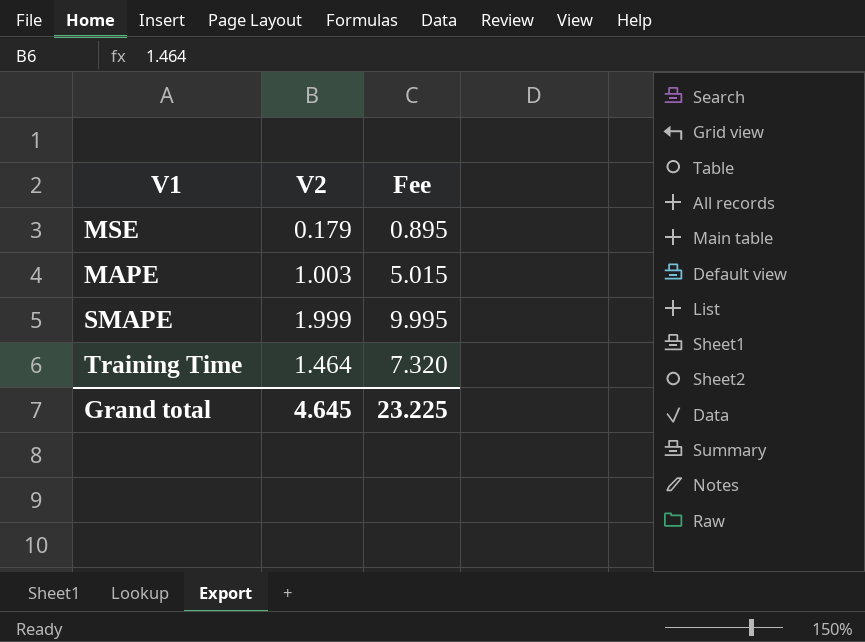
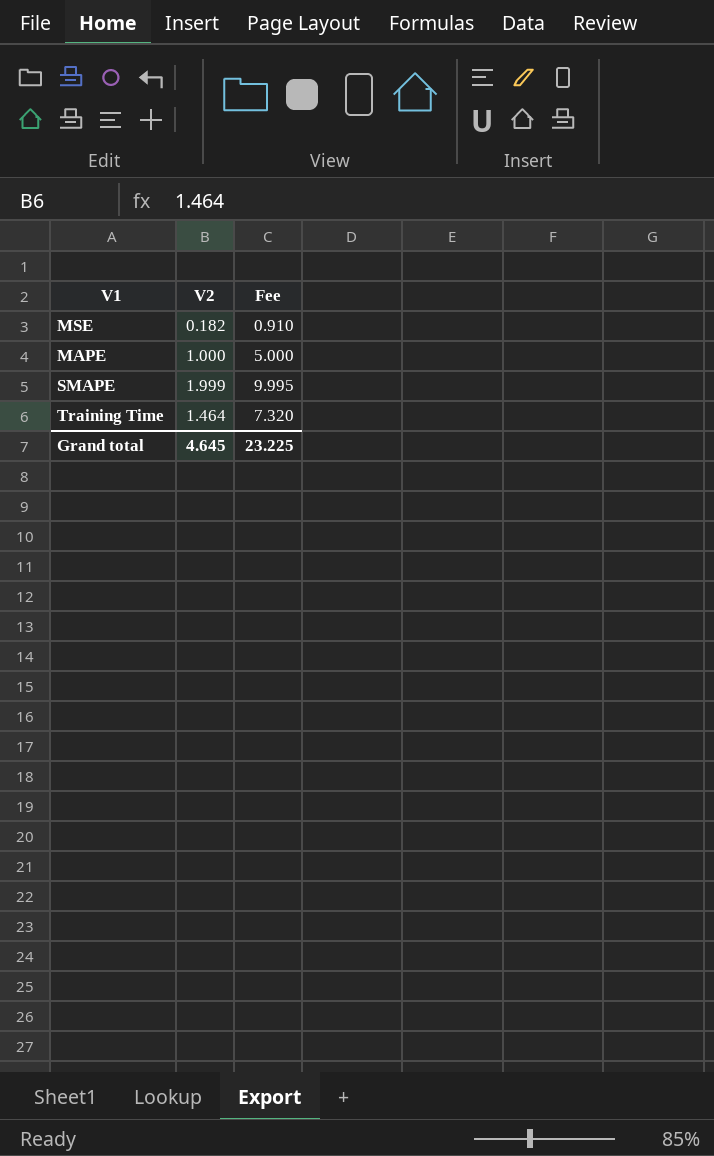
MSE | V2: 0.179 -> 0.182
MSE | Fee: 0.895 -> 0.910
MAPE | V2: 1.003 -> 1.000
MAPE | Fee: 5.015 -> 5.000

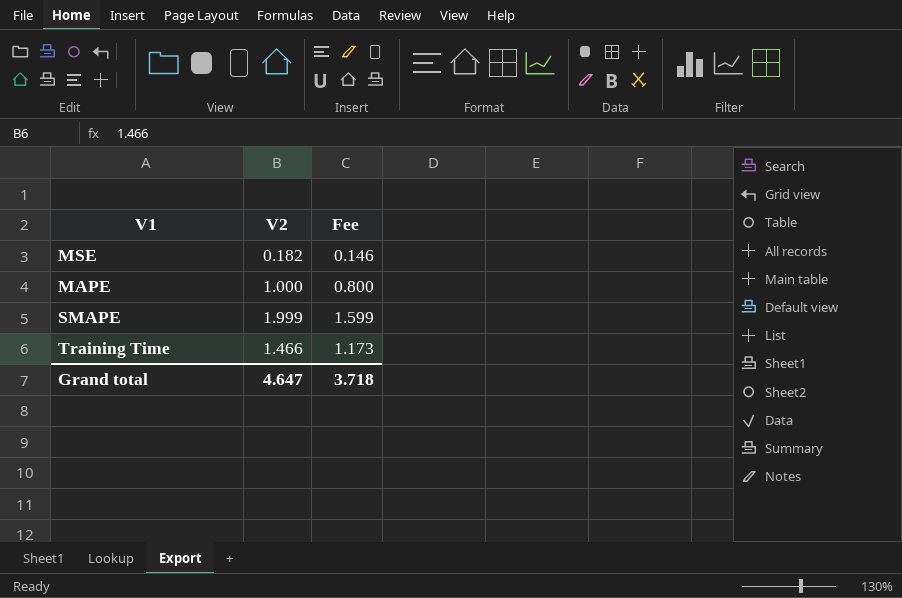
column Fee | formula: [V2] * 5 -> [V2] * 0.8
Training Time | V2: 1.464 -> 1.466
Grand total | V2: 4.645 -> 4.647
Grand total | Fee: 23.225 -> 3.718

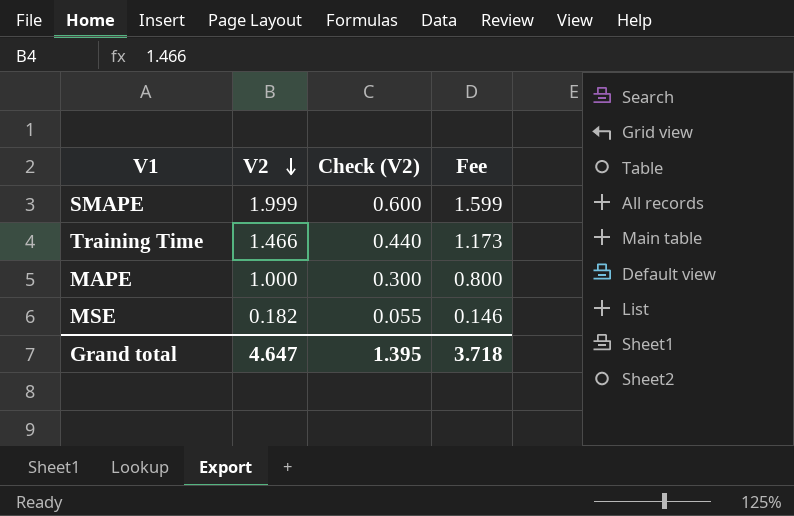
row order: none -> V2 descending
column Check (V2) | formula: none -> [V2] * 0.3

